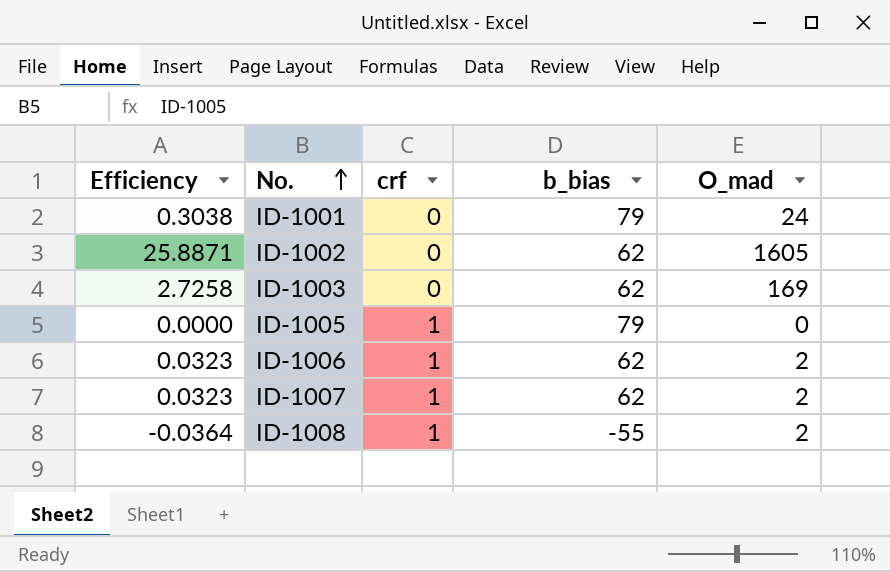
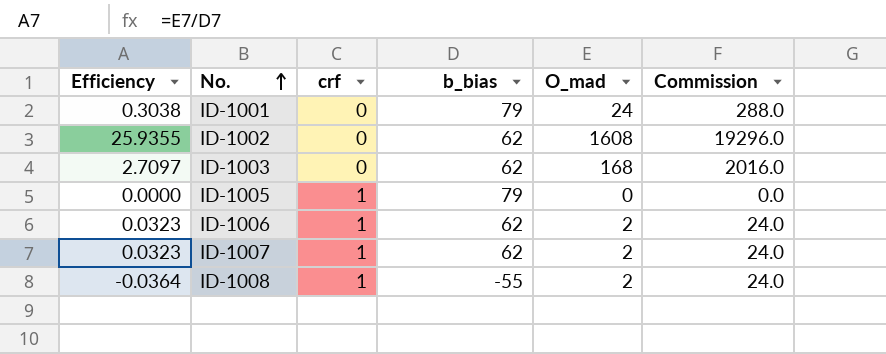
column Commission | formula: none -> [O_mad] * 12
ID-1002 | Efficiency: 25.8871 -> 25.9355
ID-1002 | O_mad: 1605 -> 1608
ID-1003 | Efficiency: 2.7258 -> 2.7097
ID-1003 | O_mad: 169 -> 168

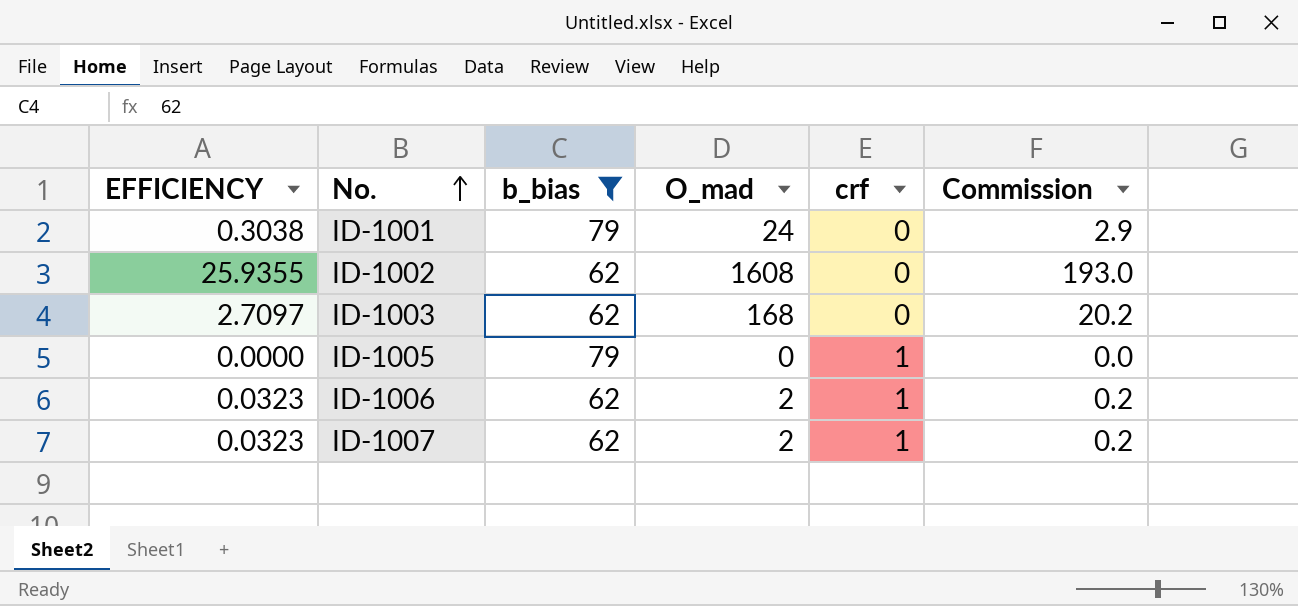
filter: none -> b_bias != -55
column name: Efficiency -> EFFICIENCY
column crf | position: 3 -> 5
column Commission | formula: [O_mad] * 12 -> [O_mad] * 0.12

